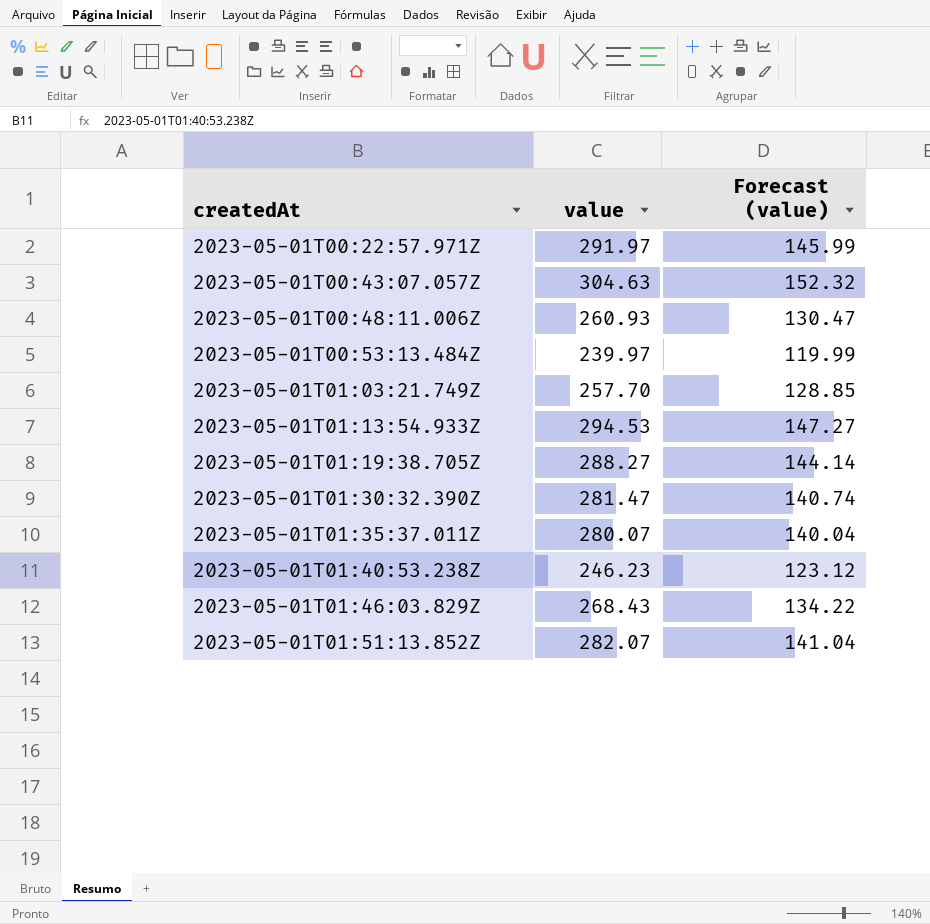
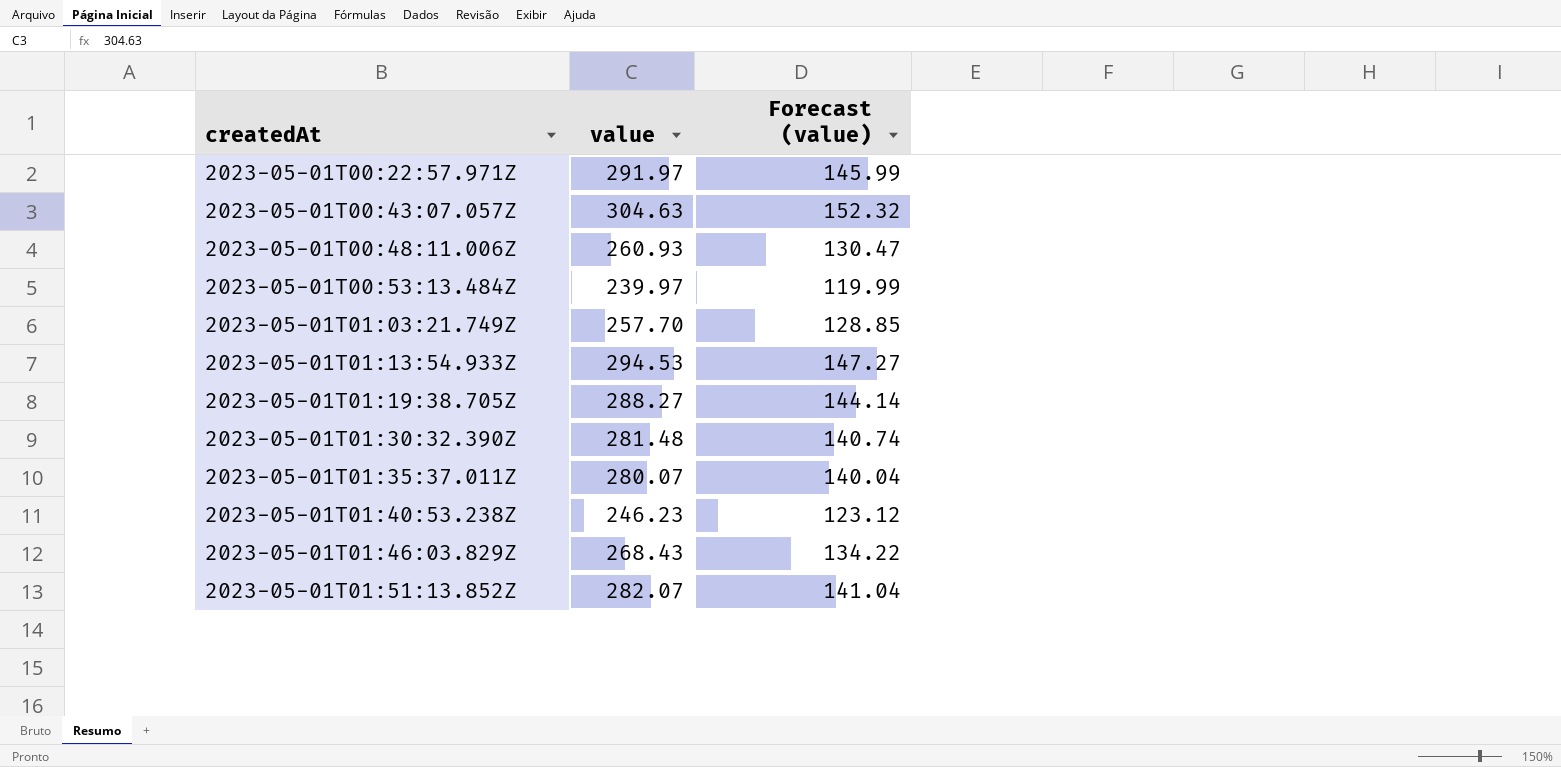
2023-05-01T01:30:32.390Z | value: 281.47 -> 281.48

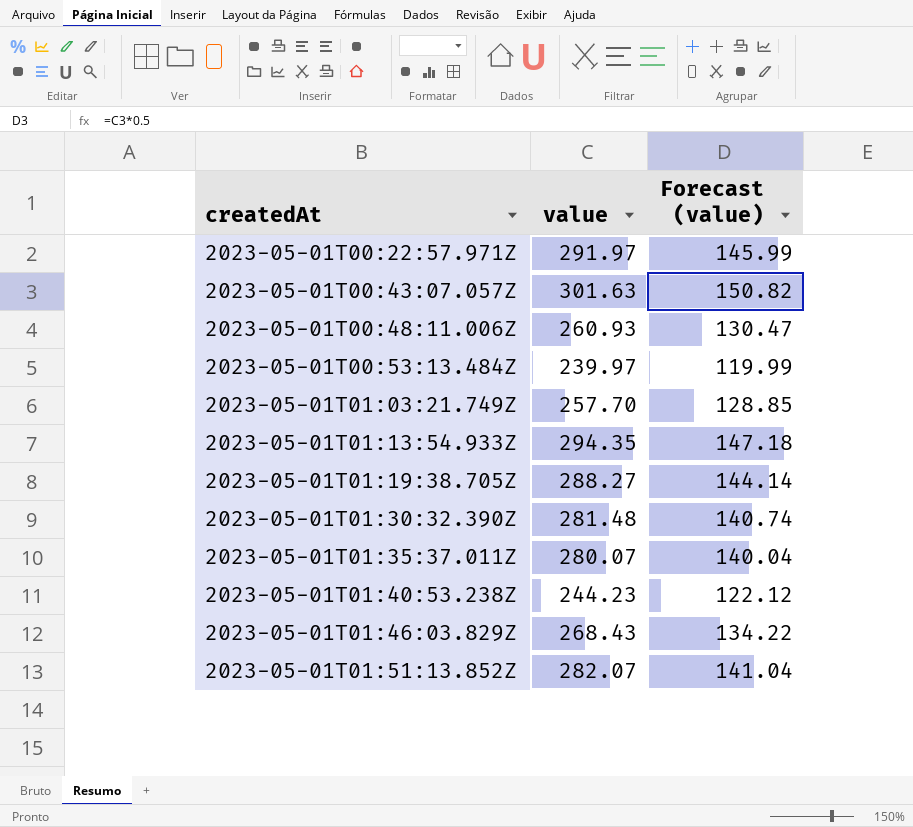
2023-05-01T00:43:07.057Z | value: 304.63 -> 301.63
2023-05-01T00:43:07.057Z | Forecast (value): 152.32 -> 150.82
2023-05-01T01:13:54.933Z | value: 294.53 -> 294.35
2023-05-01T01:13:54.933Z | Forecast (value): 147.27 -> 147.18
2023-05-01T01:40:53.238Z | value: 246.23 -> 244.23
2023-05-01T01:40:53.238Z | Forecast (value): 123.12 -> 122.12

